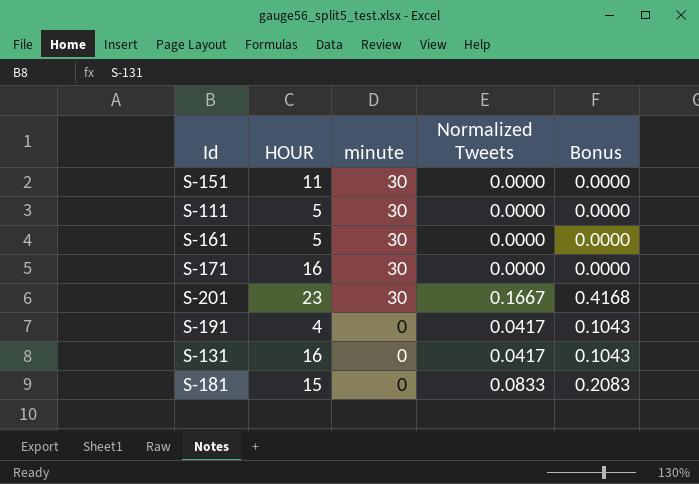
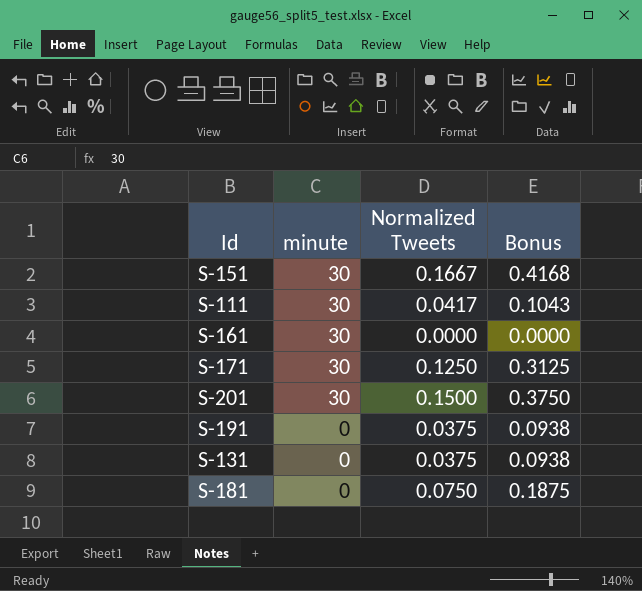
column HOUR | position: 2 -> none
S-151 | Normalized Tweets: 0.0000 -> 0.1667
S-151 | Bonus: 0.0000 -> 0.4168
S-111 | Normalized Tweets: 0.0000 -> 0.0417
S-111 | Bonus: 0.0000 -> 0.1043
S-171 | Normalized Tweets: 0.0000 -> 0.1250
S-171 | Bonus: 0.0000 -> 0.3125
S-201 | Normalized Tweets: 0.1667 -> 0.1500
S-201 | Bonus: 0.4168 -> 0.3750
S-191 | Normalized Tweets: 0.0417 -> 0.0375
S-191 | Bonus: 0.1043 -> 0.0938
S-131 | Normalized Tweets: 0.0417 -> 0.0375
S-131 | Bonus: 0.1043 -> 0.0938
S-181 | Normalized Tweets: 0.0833 -> 0.0750
S-181 | Bonus: 0.2083 -> 0.1875

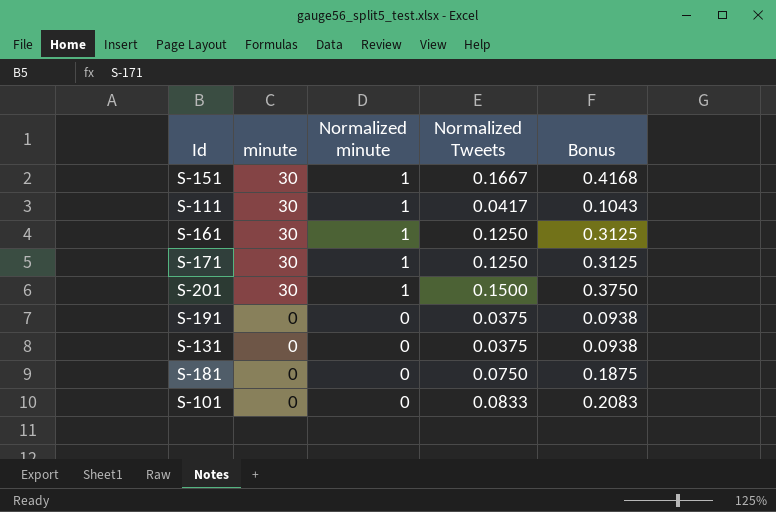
column Normalized minute | position: none -> 3
S-161 | Normalized Tweets: 0.0000 -> 0.1250
S-161 | Bonus: 0.0000 -> 0.3125
row S-101: none -> 0 | 0 | 0.0833 | 0.2083

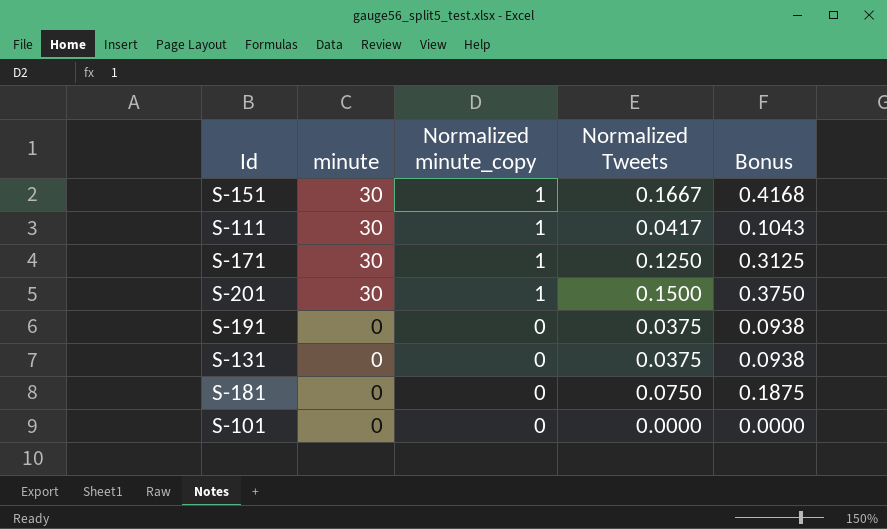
column name: Normalized minute -> Normalized minute_copy
row S-161: 30 | 1 | 0.1250 | 0.3125 -> none
S-101 | Normalized Tweets: 0.0833 -> 0.0000
S-101 | Bonus: 0.2083 -> 0.0000

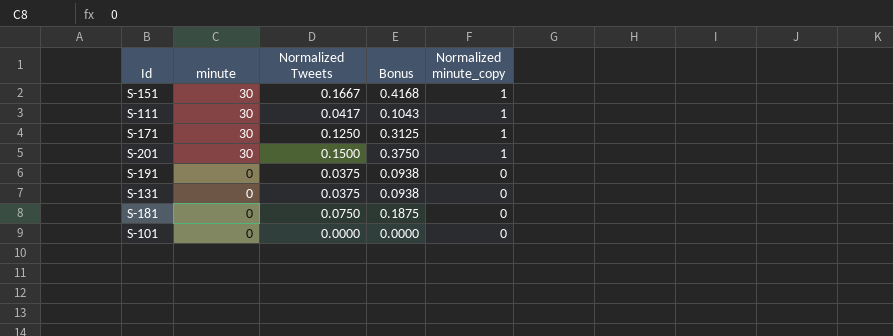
column Normalized minute_copy | position: 3 -> 5

